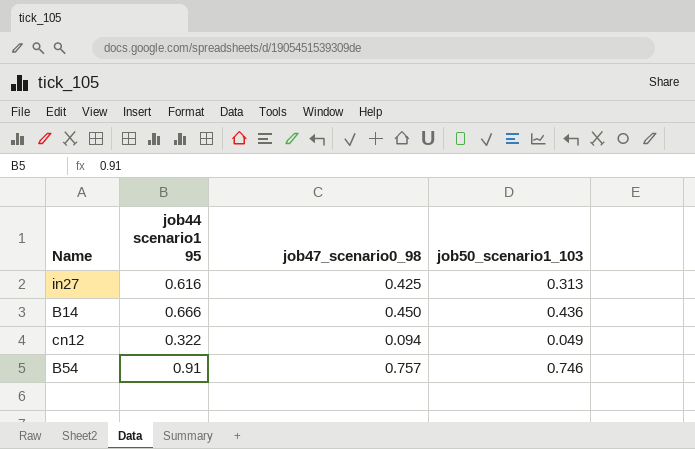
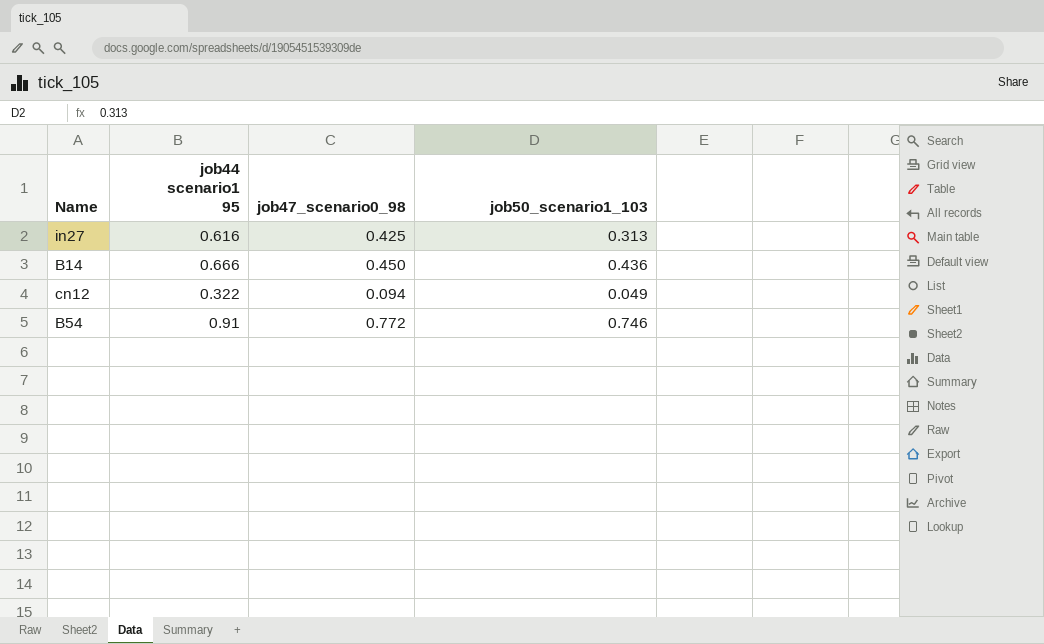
B54 | job47_scenario0_98: 0.757 -> 0.772

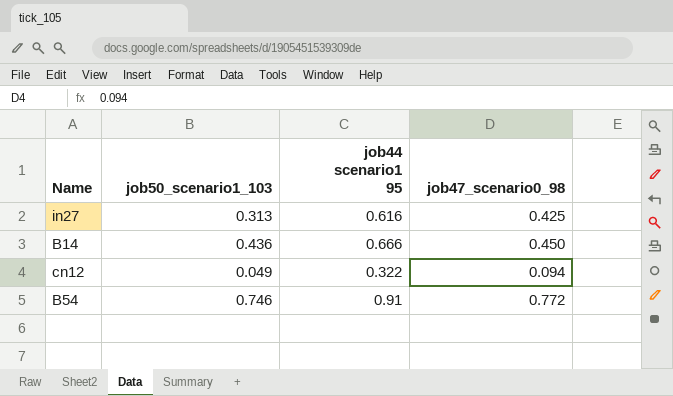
column job50_scenario1_103 | position: 4 -> 2

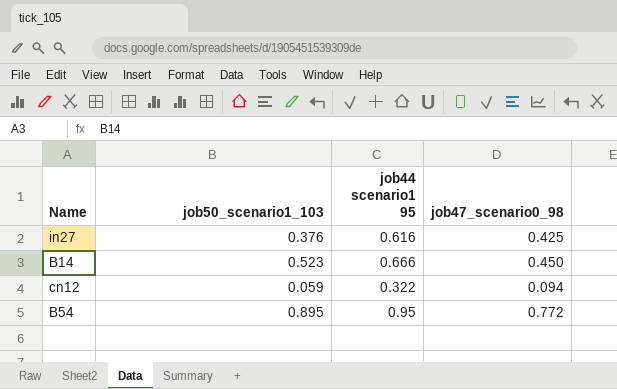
in27 | job50_scenario1_103: 0.313 -> 0.376
B14 | job50_scenario1_103: 0.436 -> 0.523
cn12 | job50_scenario1_103: 0.049 -> 0.059
B54 | job50_scenario1_103: 0.746 -> 0.895
B54 | job44 scenario1 95: 0.91 -> 0.95

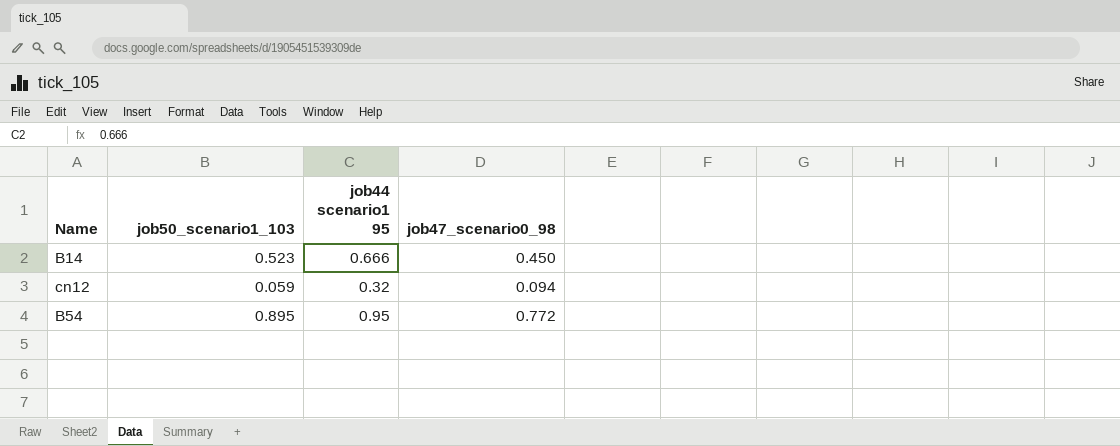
row in27: 0.376 | 0.616 | 0.425 -> none
cn12 | job44 scenario1 95: 0.322 -> 0.32

